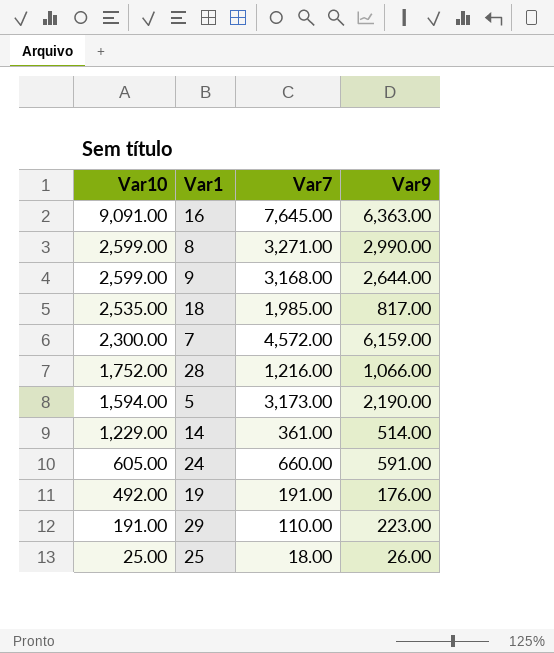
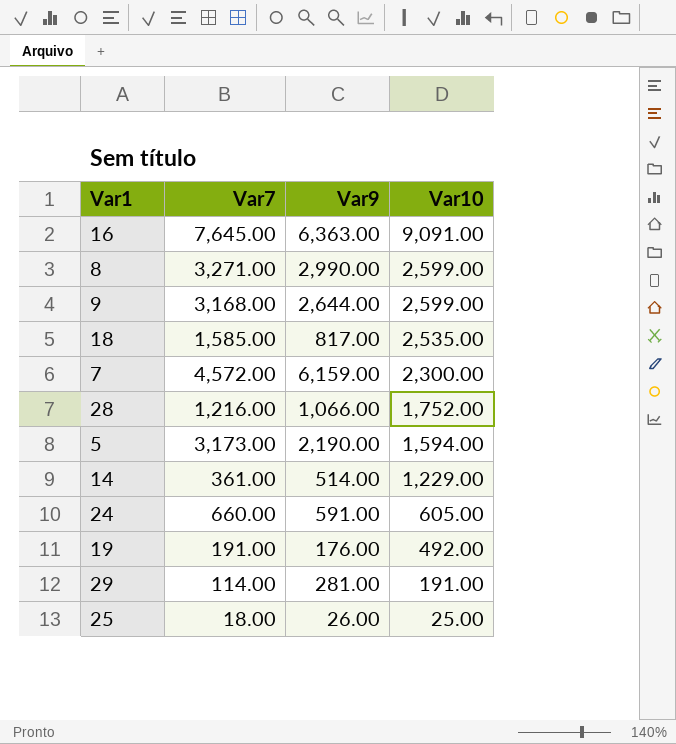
column Var10 | position: 1 -> 4
18 | Var7: 1,985.00 -> 1,585.00
29 | Var7: 110.00 -> 114.00
29 | Var9: 223.00 -> 281.00

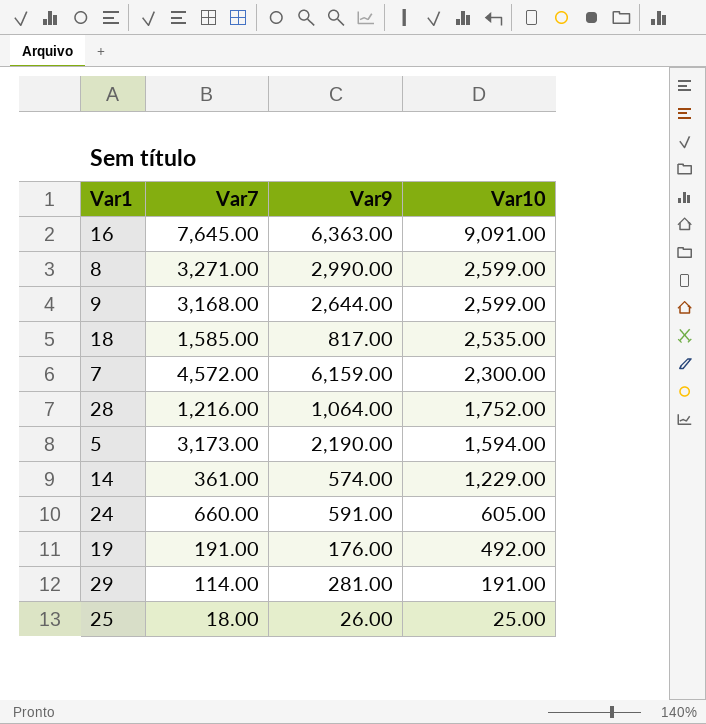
28 | Var9: 1,066.00 -> 1,064.00
14 | Var9: 514.00 -> 574.00

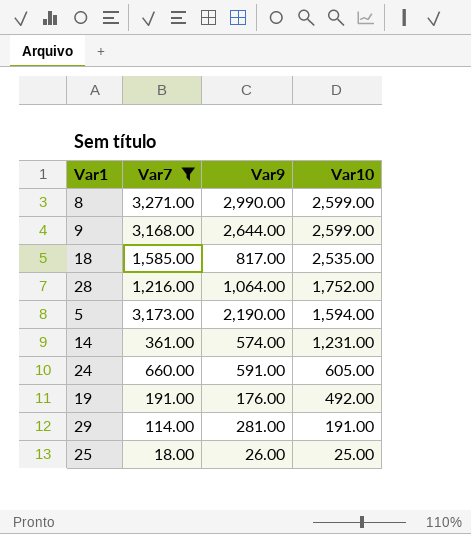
filter: none -> Var7 <= 3,271.00
14 | Var10: 1,229.00 -> 1,231.00

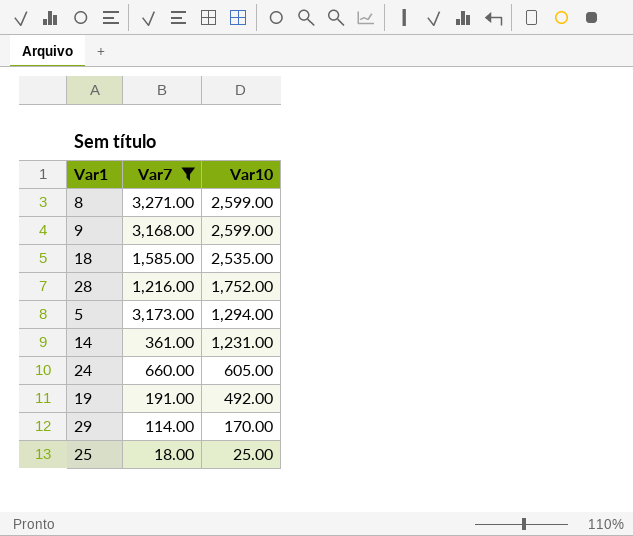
column Var9 | position: 3 -> none
5 | Var10: 1,594.00 -> 1,294.00
29 | Var10: 191.00 -> 170.00

